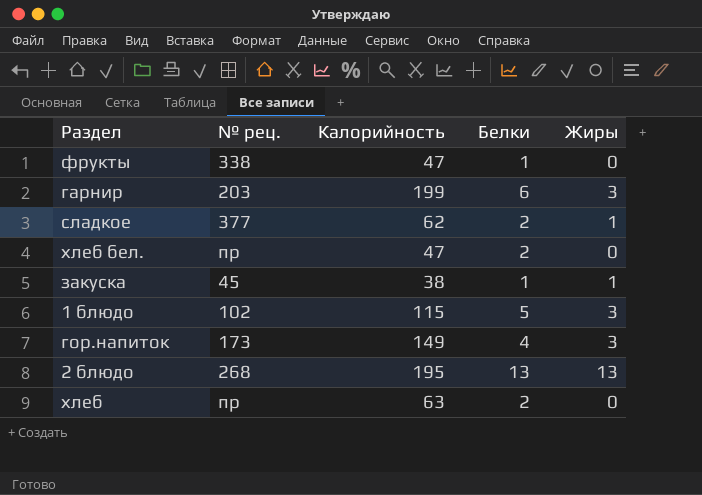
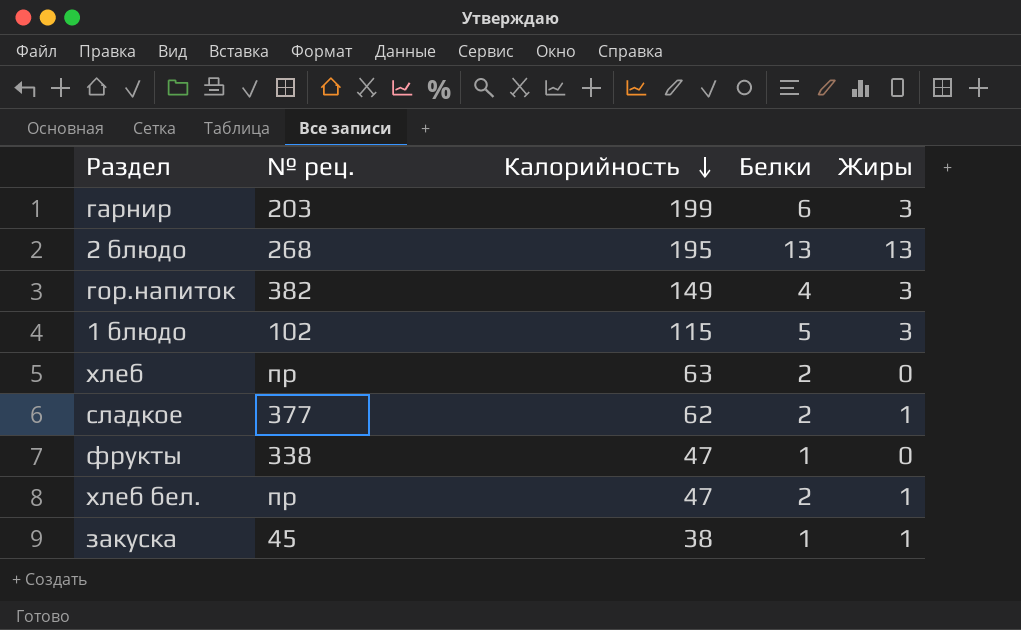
row order: none -> Калорийность descending
гор.напиток | № рец.: 173 -> 382
хлеб бел. | Жиры: 0 -> 1

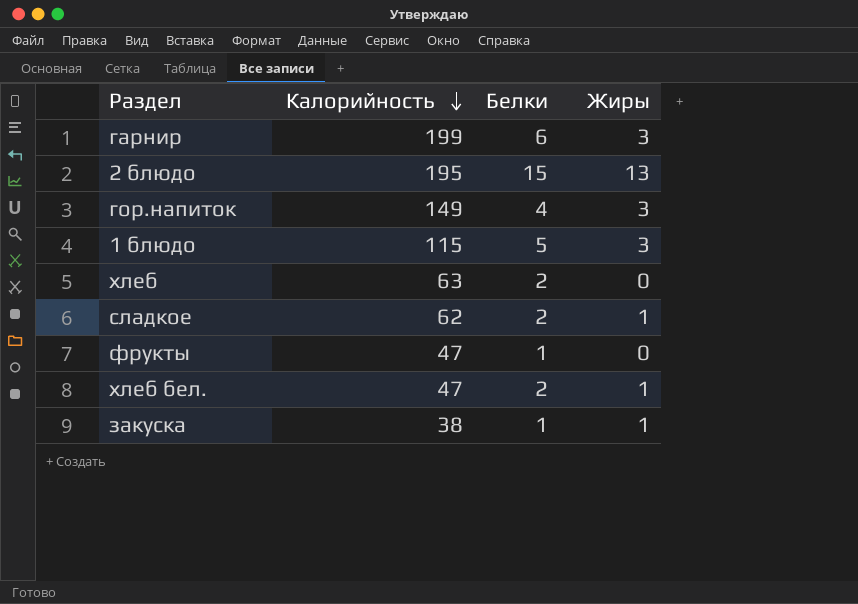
column № рец. | position: 2 -> none
2 блюдо | Белки: 13 -> 15

